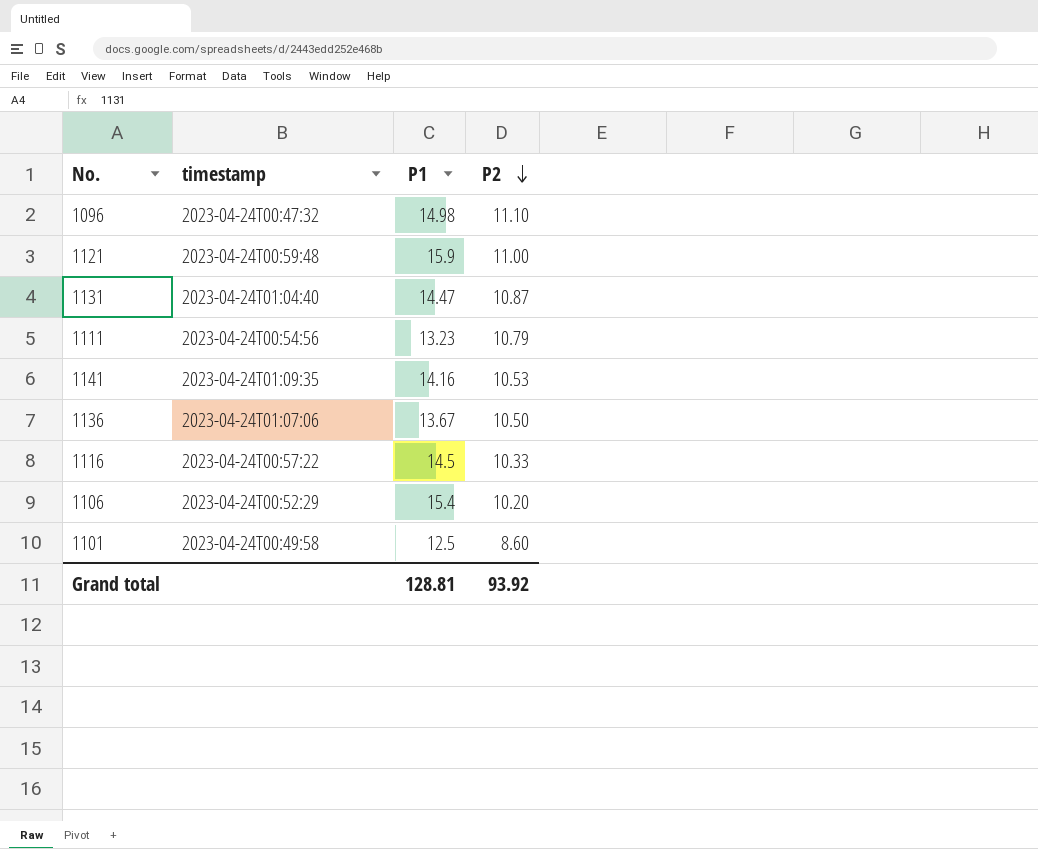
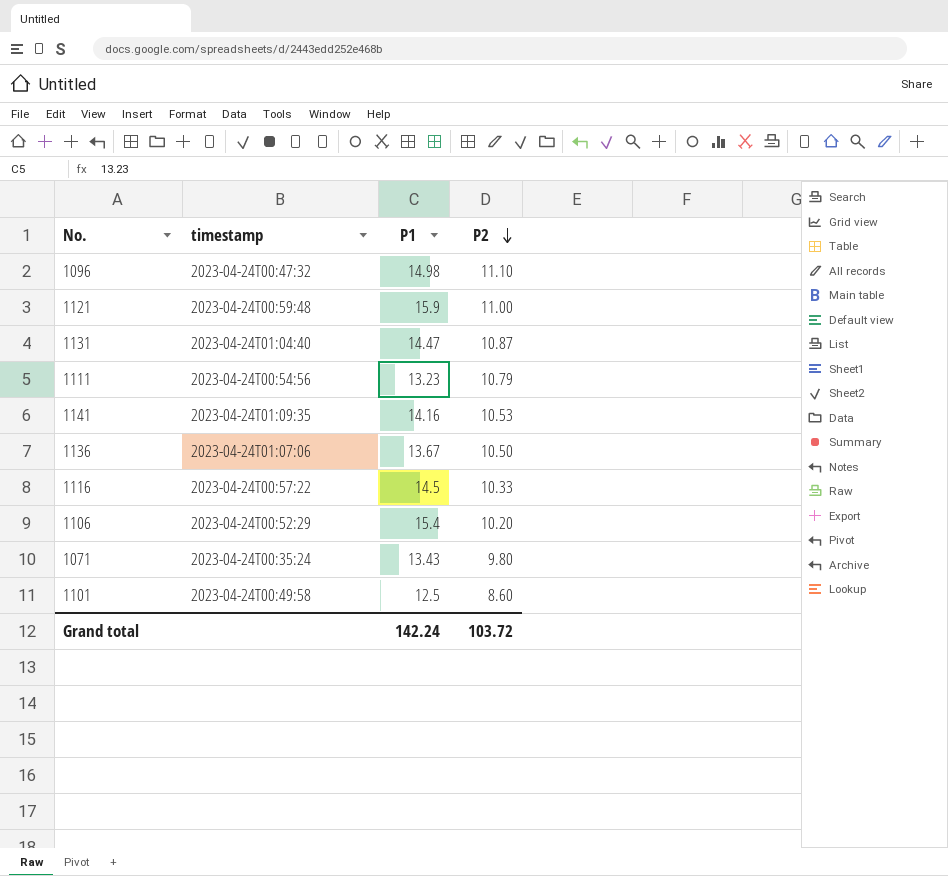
row 1071: none -> 2023-04-24T00:35:24 | 13.43 | 9.80
Grand total | P1: 128.81 -> 142.24
Grand total | P2: 93.92 -> 103.72

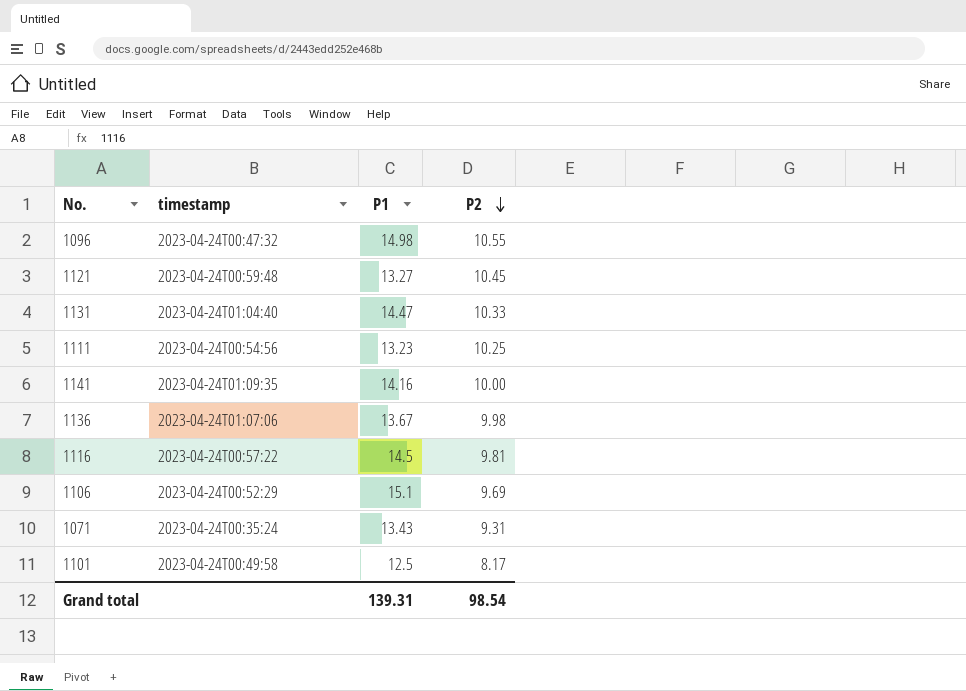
1096 | P2: 11.10 -> 10.55
1121 | P1: 15.9 -> 13.27
1121 | P2: 11.00 -> 10.45
1131 | P2: 10.87 -> 10.33
1111 | P2: 10.79 -> 10.25
1141 | P2: 10.53 -> 10.00
1136 | P2: 10.50 -> 9.98
1116 | P2: 10.33 -> 9.81
1106 | P1: 15.4 -> 15.1
1106 | P2: 10.20 -> 9.69
1071 | P2: 9.80 -> 9.31
1101 | P2: 8.60 -> 8.17
Grand total | P1: 142.24 -> 139.31
Grand total | P2: 103.72 -> 98.54

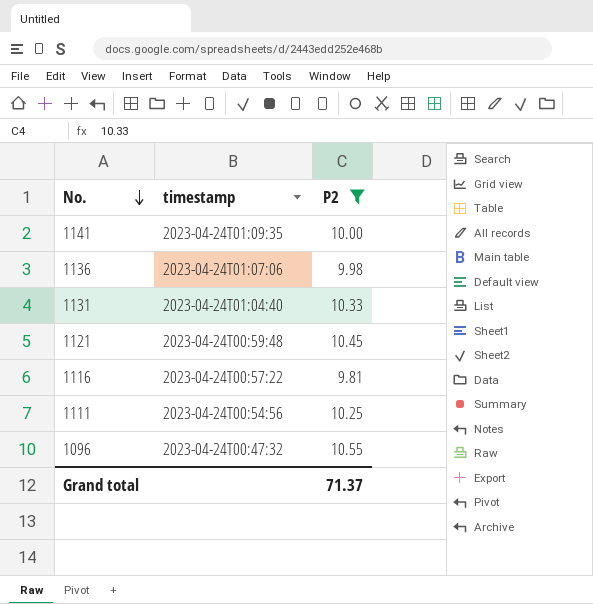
filter: none -> P2 >= 9.81
row order: P2 descending -> No. descending
column P1 | position: 3 -> none
Grand total | P2: 98.54 -> 71.37

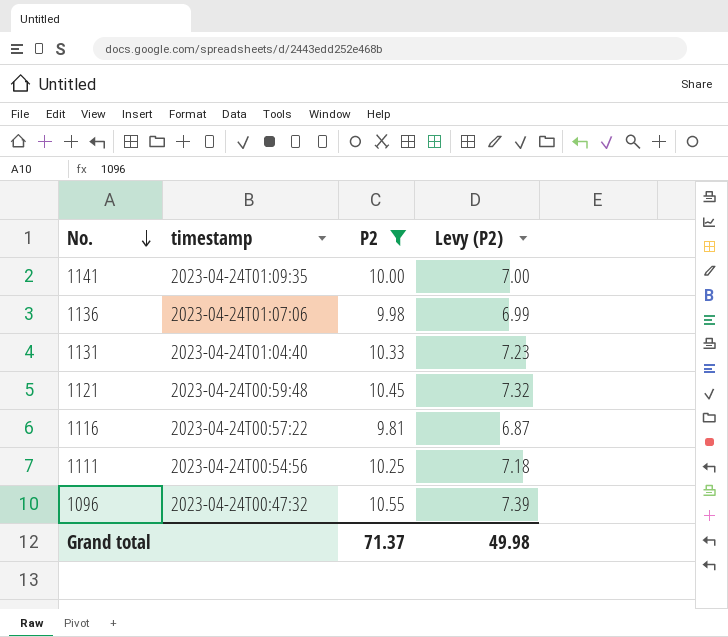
column Levy (P2) | formula: none -> [P2] * 0.7

